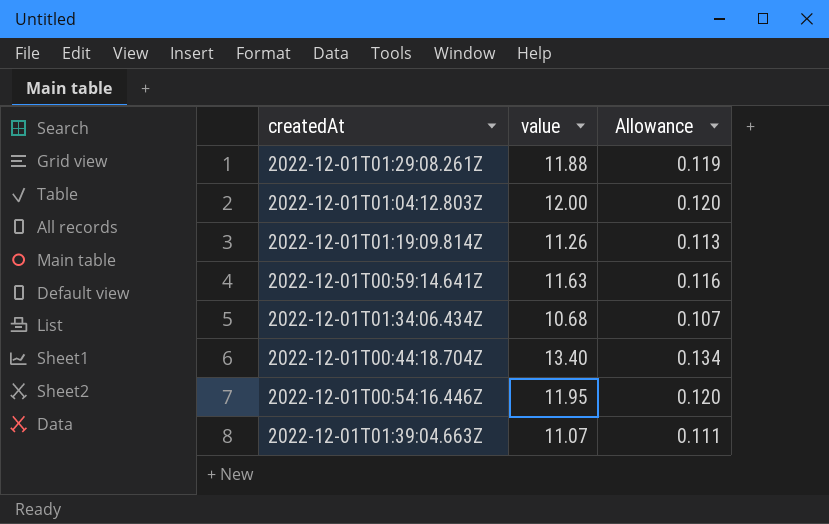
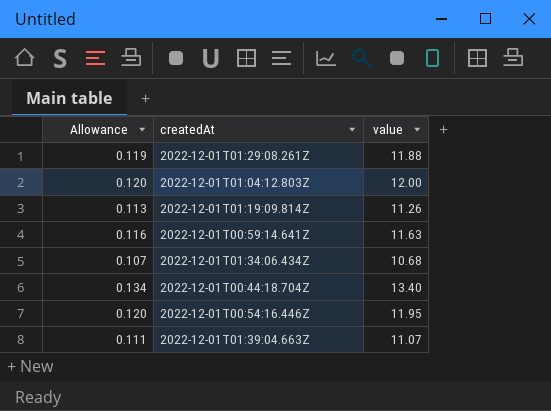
column Allowance | position: 3 -> 1

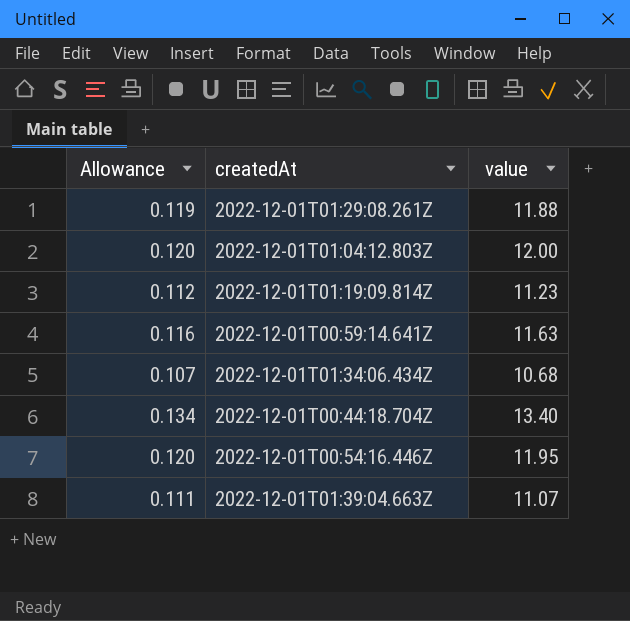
2022-12-01T01:19:09.814Z | Allowance: 0.113 -> 0.112
2022-12-01T01:19:09.814Z | value: 11.26 -> 11.23

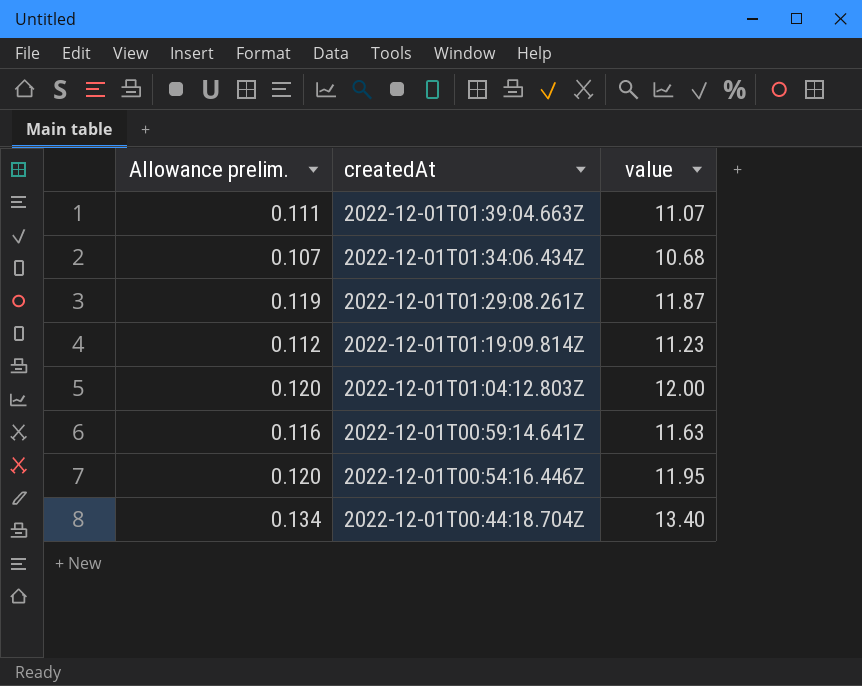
row order: none -> createdAt descending
column name: Allowance -> Allowance prelim.
2022-12-01T01:29:08.261Z | value: 11.88 -> 11.87

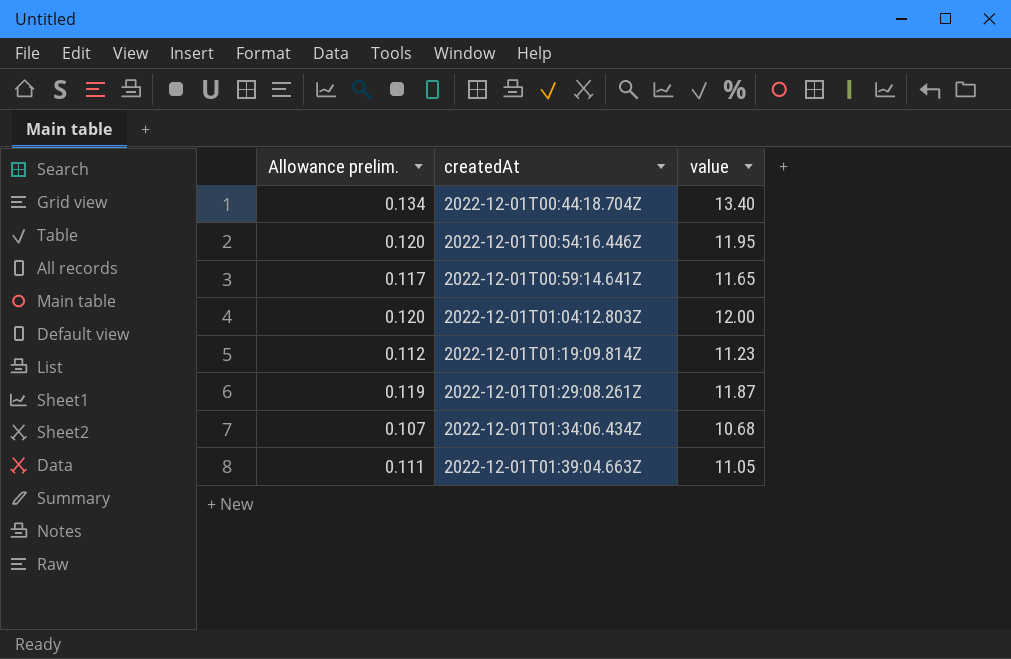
row order: createdAt descending -> createdAt ascending
2022-12-01T00:59:14.641Z | Allowance prelim.: 0.116 -> 0.117
2022-12-01T00:59:14.641Z | value: 11.63 -> 11.65
2022-12-01T01:39:04.663Z | value: 11.07 -> 11.05

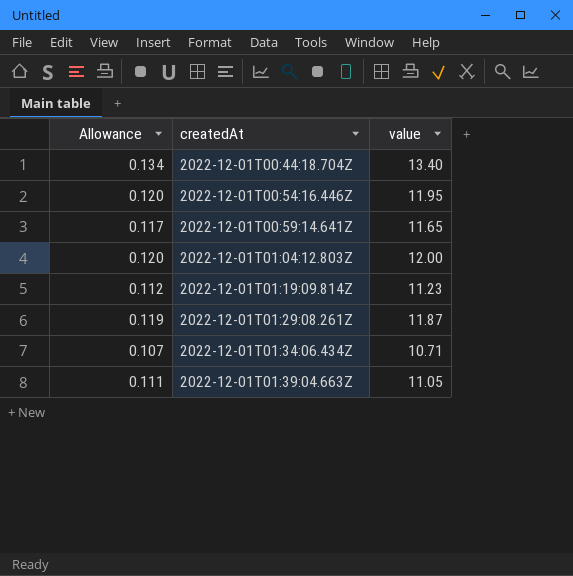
column name: Allowance prelim. -> Allowance
2022-12-01T01:34:06.434Z | value: 10.68 -> 10.71

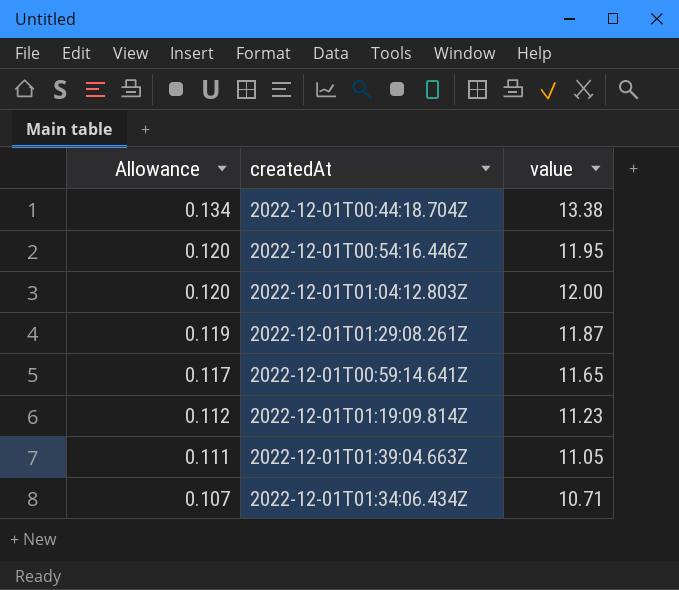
row order: createdAt ascending -> Allowance descending
2022-12-01T00:44:18.704Z | value: 13.40 -> 13.38

